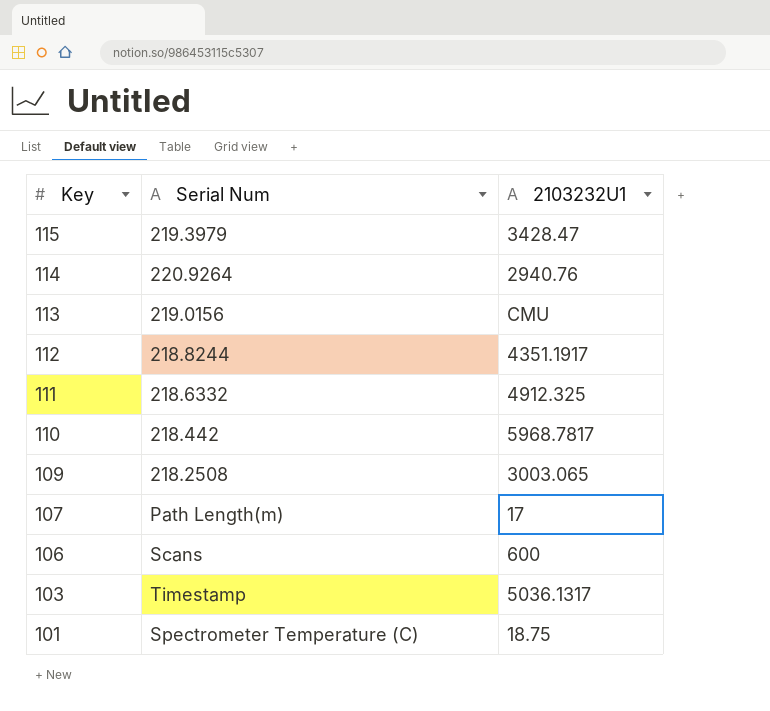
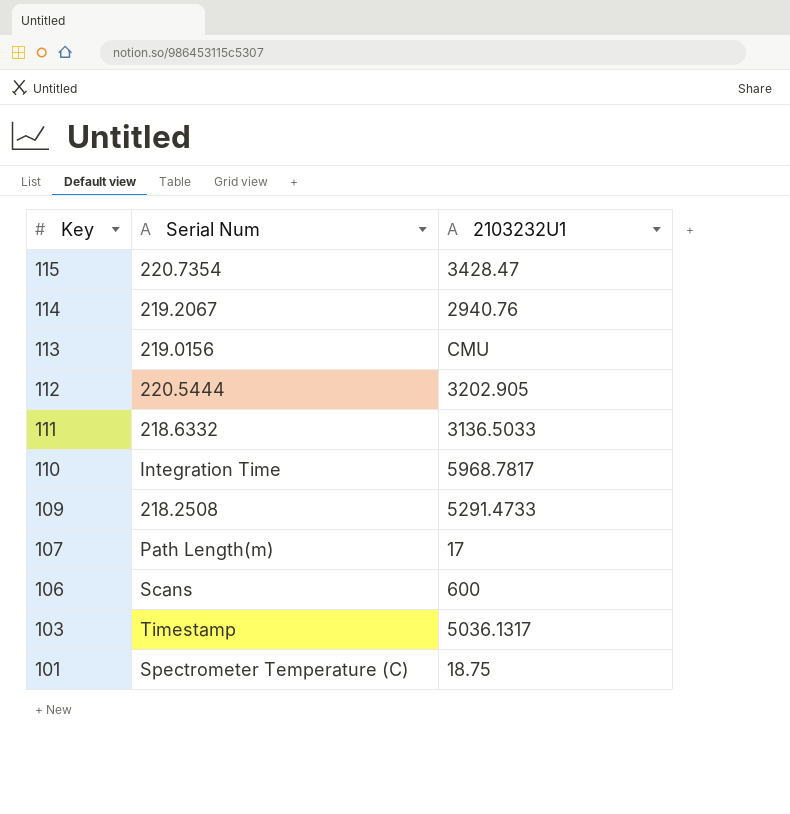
115 | Serial Num: 219.3979 -> 220.7354
114 | Serial Num: 220.9264 -> 219.2067
112 | Serial Num: 218.8244 -> 220.5444
112 | 2103232U1: 4351.1917 -> 3202.905
111 | 2103232U1: 4912.325 -> 3136.5033
110 | Serial Num: 218.442 -> Integration Time
109 | 2103232U1: 3003.065 -> 5291.4733

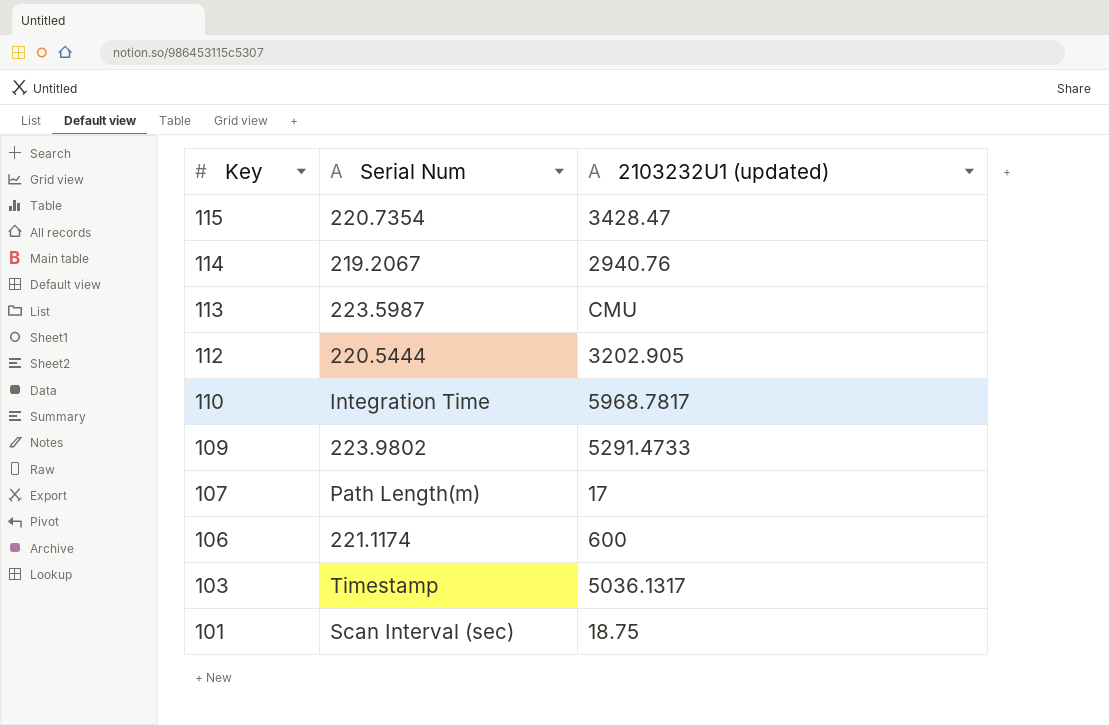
column name: 2103232U1 -> 2103232U1 (updated)
row 111: 218.6332 | 3136.5033 -> none
113 | Serial Num: 219.0156 -> 223.5987
109 | Serial Num: 218.2508 -> 223.9802
106 | Serial Num: Scans -> 221.1174
101 | Serial Num: Spectrometer Temperature (C) -> Scan Interval (sec)

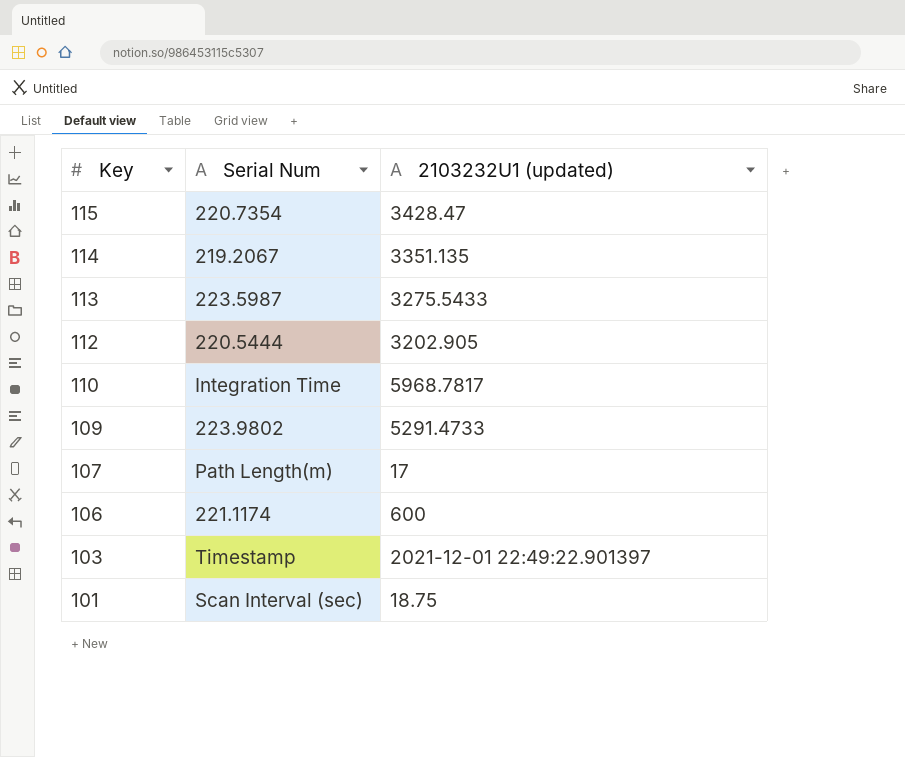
114 | 2103232U1 (updated): 2940.76 -> 3351.135
113 | 2103232U1 (updated): CMU -> 3275.5433
103 | 2103232U1 (updated): 5036.1317 -> 2021-12-01 22:49:22.901397

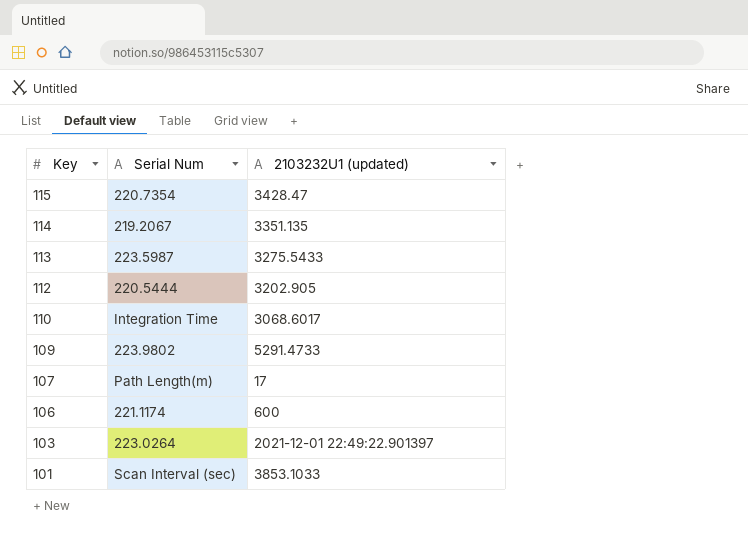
110 | 2103232U1 (updated): 5968.7817 -> 3068.6017
103 | Serial Num: Timestamp -> 223.0264
101 | 2103232U1 (updated): 18.75 -> 3853.1033

